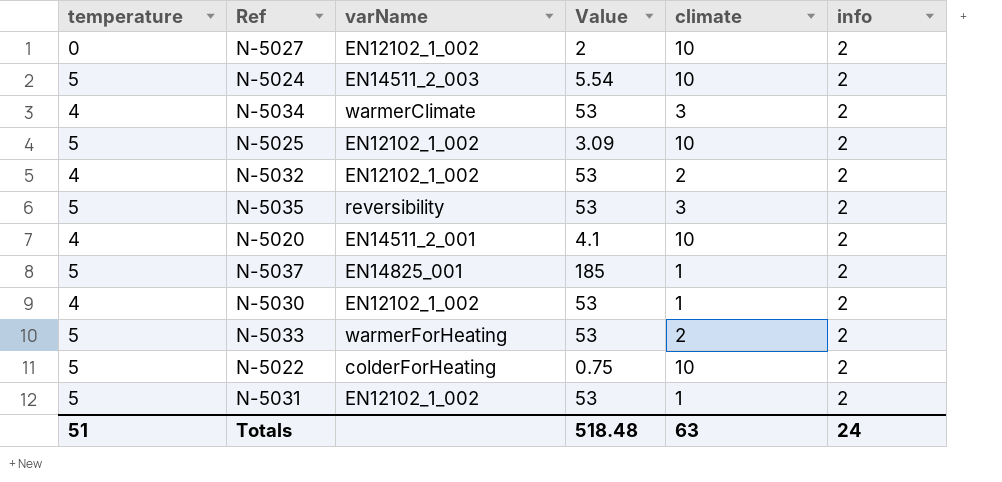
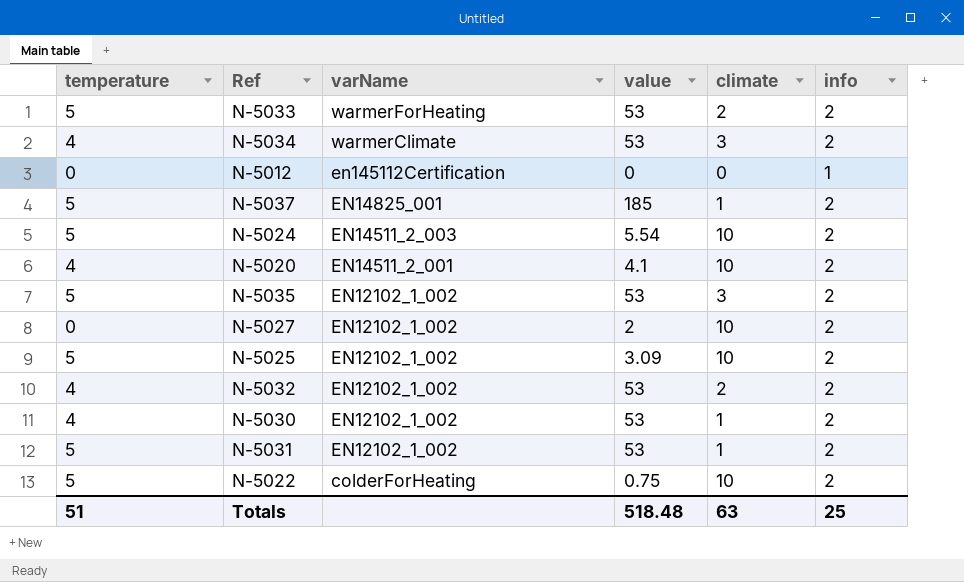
row order: none -> varName descending
column name: Value -> value
row N-5012: none -> 0 | en145112Certification | 0 | 0 | 1
N-5035 | varName: reversibility -> EN12102_1_002
Totals | info: 24 -> 25

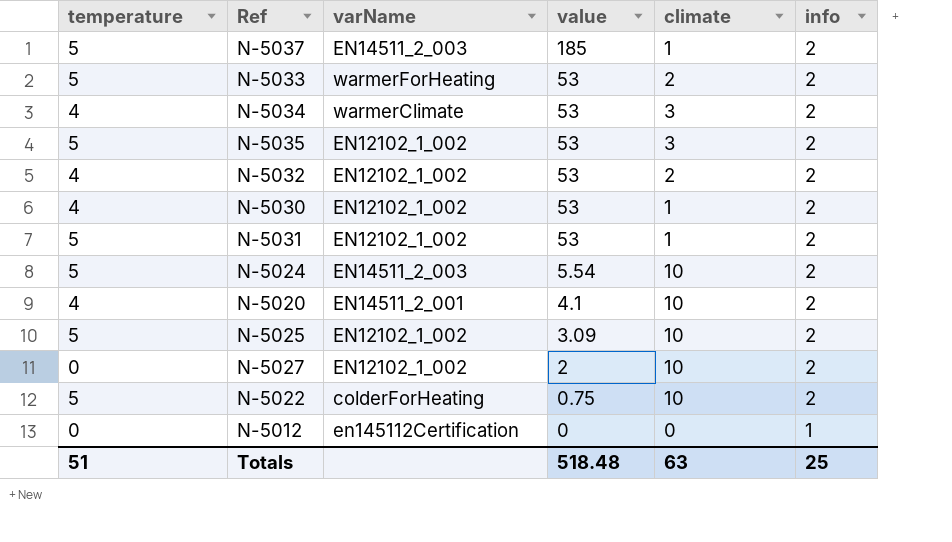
row order: varName descending -> value descending
N-5037 | varName: EN14825_001 -> EN14511_2_003

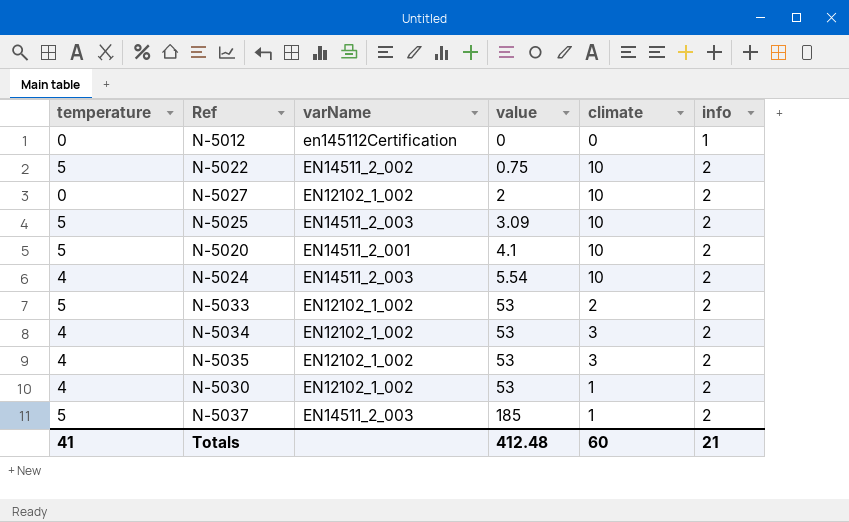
row order: value descending -> value ascending
row N-5032: 4 | EN12102_1_002 | 53 | 2 | 2 -> none
row N-5031: 5 | EN12102_1_002 | 53 | 1 | 2 -> none
N-5022 | varName: colderForHeating -> EN14511_2_002
N-5025 | varName: EN12102_1_002 -> EN14511_2_003
N-5020 | temperature: 4 -> 5
N-5024 | temperature: 5 -> 4
N-5033 | varName: warmerForHeating -> EN12102_1_002
N-5034 | varName: warmerClimate -> EN12102_1_002
N-5035 | temperature: 5 -> 4
Totals | temperature: 51 -> 41
Totals | value: 518.48 -> 412.48
Totals | climate: 63 -> 60
Totals | info: 25 -> 21

